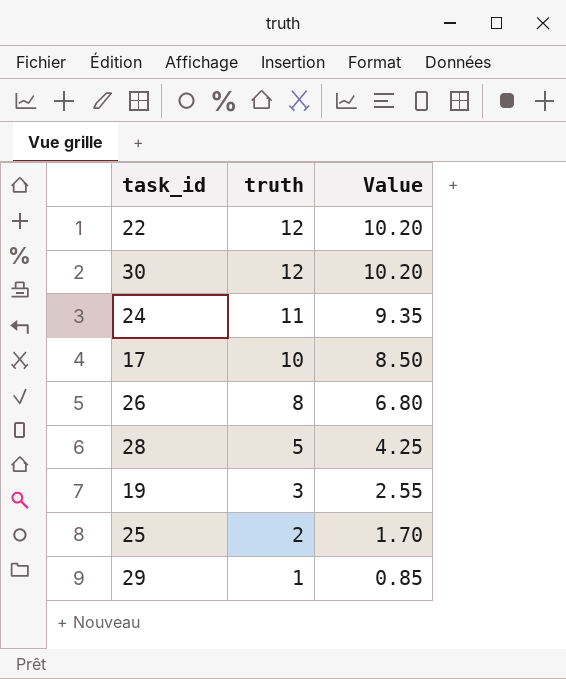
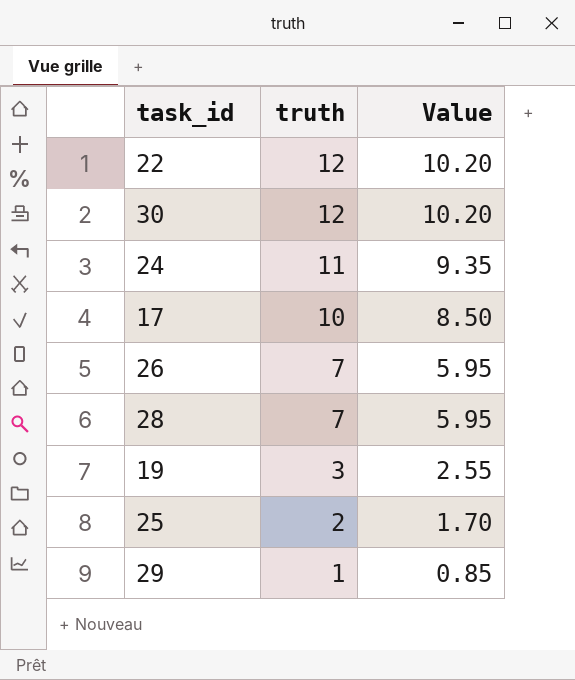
26 | truth: 8 -> 7
26 | Value: 6.80 -> 5.95
28 | truth: 5 -> 7
28 | Value: 4.25 -> 5.95

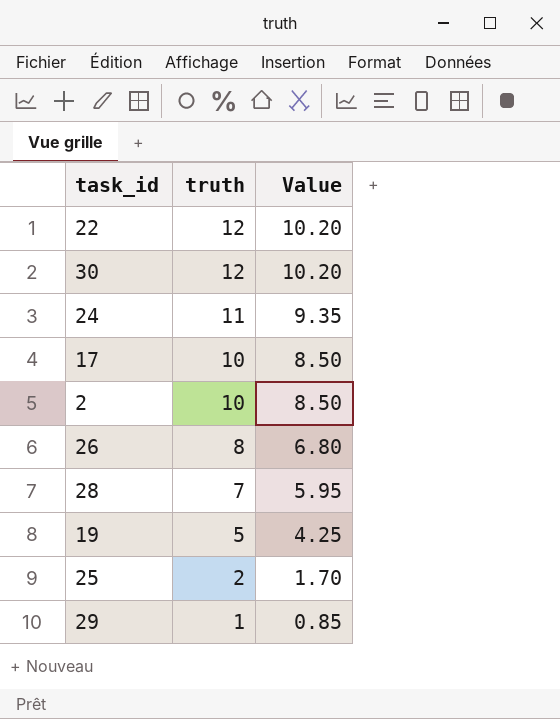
row 2: none -> 10 | 8.50
26 | truth: 7 -> 8
26 | Value: 5.95 -> 6.80
19 | truth: 3 -> 5
19 | Value: 2.55 -> 4.25

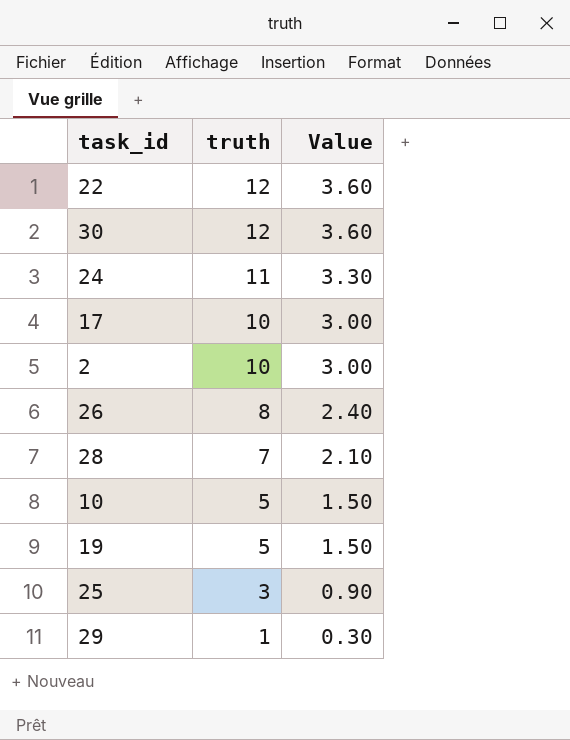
column Value | formula: [truth] * 0.85 -> [truth] * 0.3
row 10: none -> 5 | 1.50
25 | truth: 2 -> 3

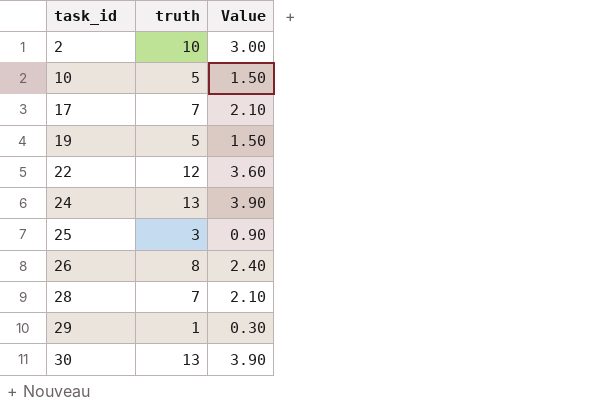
row order: truth descending -> task_id ascending
17 | truth: 10 -> 7
17 | Value: 3.00 -> 2.10
24 | truth: 11 -> 13
24 | Value: 3.30 -> 3.90
30 | truth: 12 -> 13
30 | Value: 3.60 -> 3.90

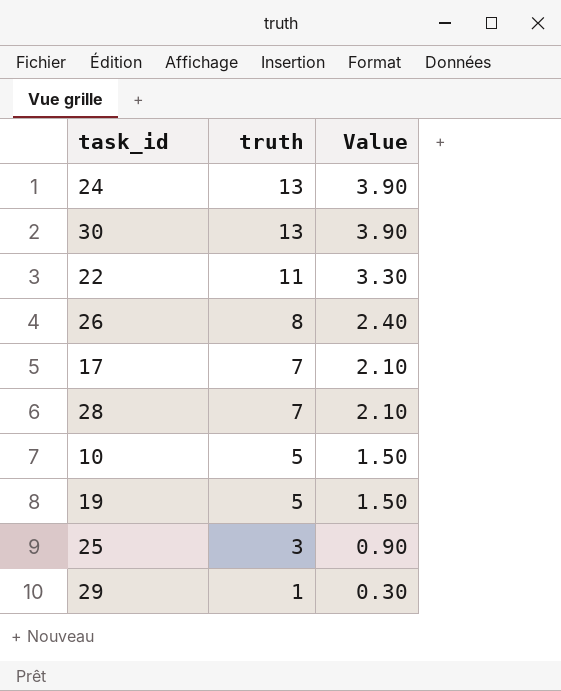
row order: task_id ascending -> truth descending
row 2: 10 | 3.00 -> none
22 | truth: 12 -> 11
22 | Value: 3.60 -> 3.30

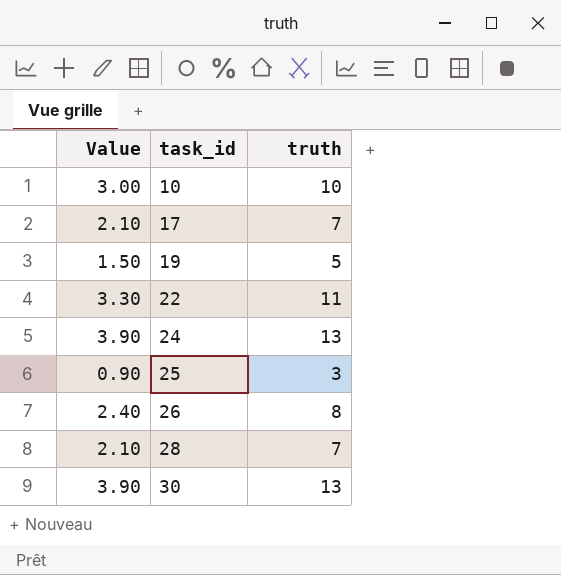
row order: truth descending -> task_id ascending
column Value | position: 3 -> 1
row 29: 1 | 0.30 -> none
10 | Value: 1.50 -> 3.00
10 | truth: 5 -> 10

